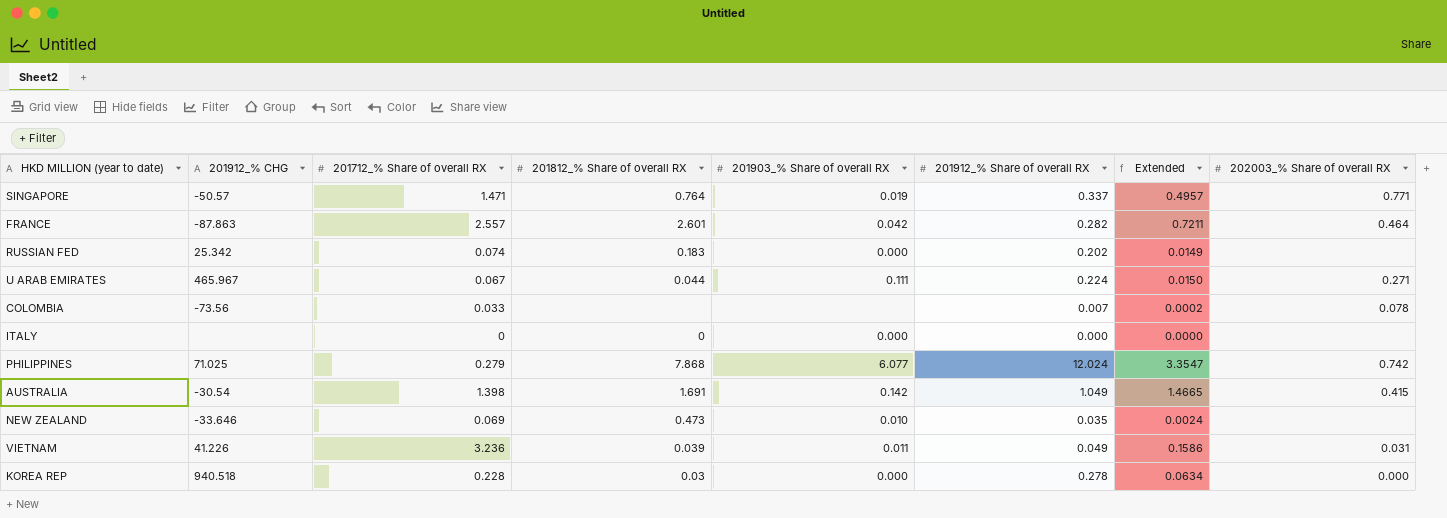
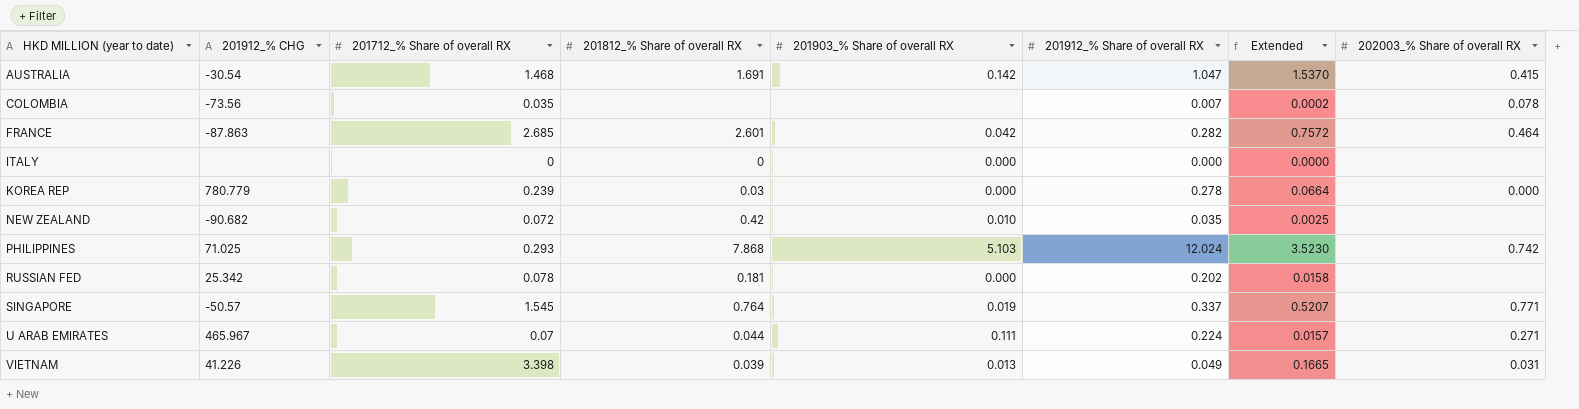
row order: none -> HKD MILLION (year to date) ascending
AUSTRALIA | 201712_% Share of overall RX: 1.398 -> 1.468
AUSTRALIA | 201912_% Share of overall RX: 1.049 -> 1.047
AUSTRALIA | Extended: 1.4665 -> 1.5370
COLOMBIA | 201712_% Share of overall RX: 0.033 -> 0.035
FRANCE | 201712_% Share of overall RX: 2.557 -> 2.685
FRANCE | Extended: 0.7211 -> 0.7572
KOREA REP | 201912_% CHG: 940.518 -> 780.779
KOREA REP | 201712_% Share of overall RX: 0.228 -> 0.239
KOREA REP | Extended: 0.0634 -> 0.0664
NEW ZEALAND | 201912_% CHG: -33.646 -> -90.682
NEW ZEALAND | 201712_% Share of overall RX: 0.069 -> 0.072
NEW ZEALAND | 201812_% Share of overall RX: 0.473 -> 0.42
NEW ZEALAND | Extended: 0.0024 -> 0.0025
PHILIPPINES | 201712_% Share of overall RX: 0.279 -> 0.293
PHILIPPINES | 201903_% Share of overall RX: 6.077 -> 5.103
PHILIPPINES | Extended: 3.3547 -> 3.5230
RUSSIAN FED | 201712_% Share of overall RX: 0.074 -> 0.078
RUSSIAN FED | 201812_% Share of overall RX: 0.183 -> 0.181
RUSSIAN FED | Extended: 0.0149 -> 0.0158
SINGAPORE | 201712_% Share of overall RX: 1.471 -> 1.545
SINGAPORE | Extended: 0.4957 -> 0.5207
U ARAB EMIRATES | 201712_% Share of overall RX: 0.067 -> 0.07
U ARAB EMIRATES | Extended: 0.0150 -> 0.0157
VIETNAM | 201712_% Share of overall RX: 3.236 -> 3.398
VIETNAM | 201903_% Share of overall RX: 0.011 -> 0.013
VIETNAM | Extended: 0.1586 -> 0.1665

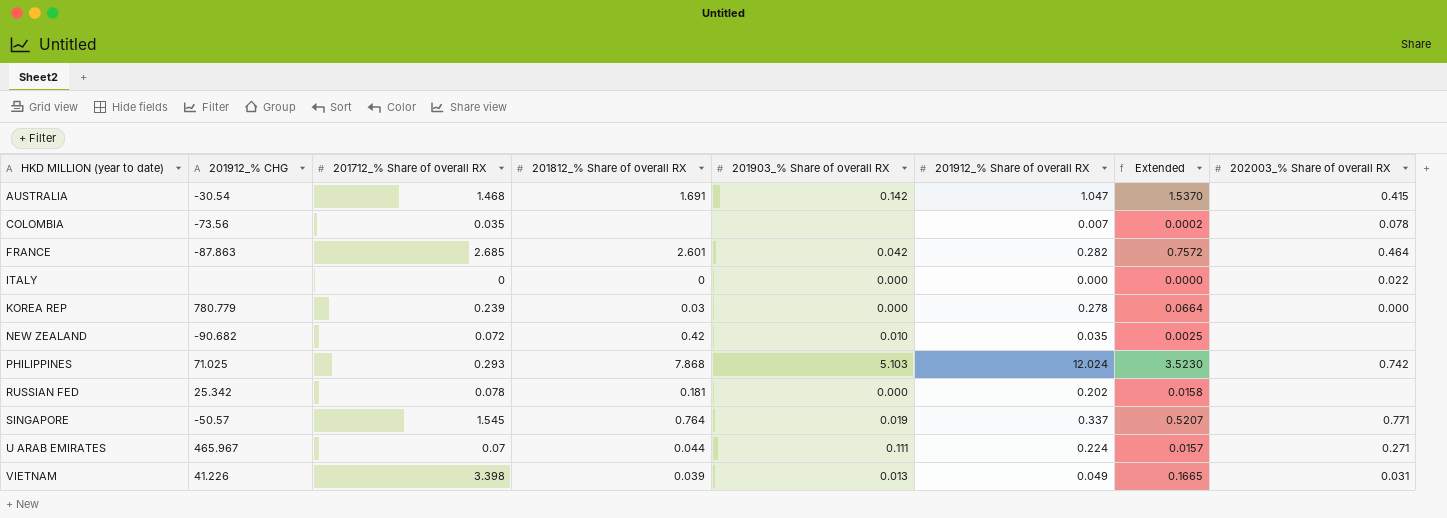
ITALY | 202003_% Share of overall RX: none -> 0.022

